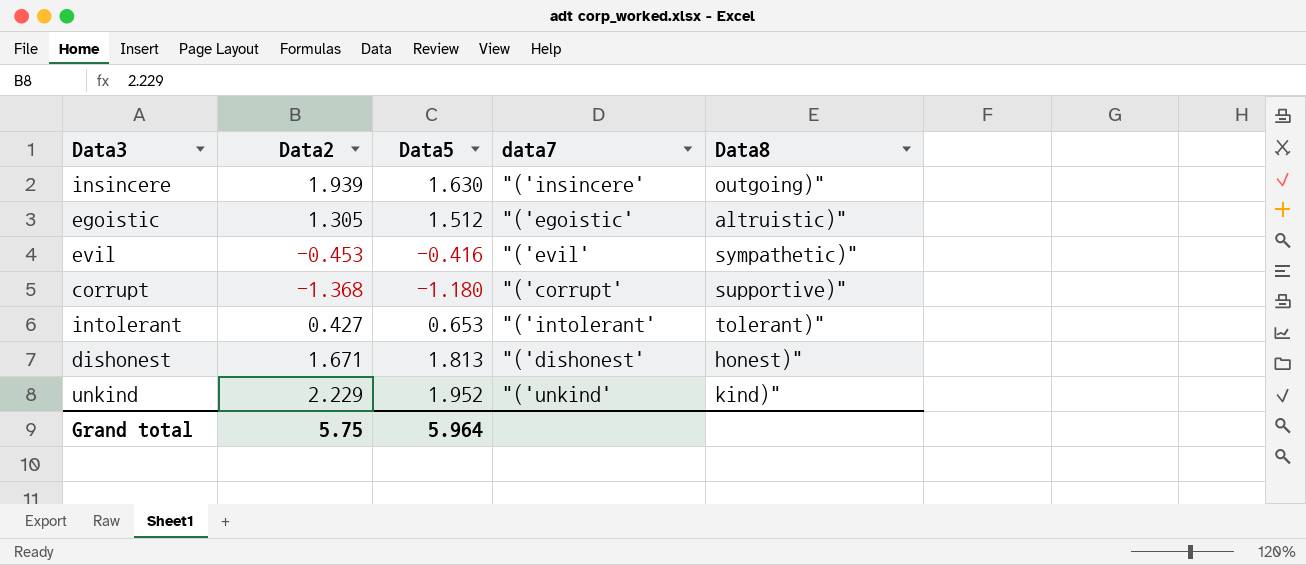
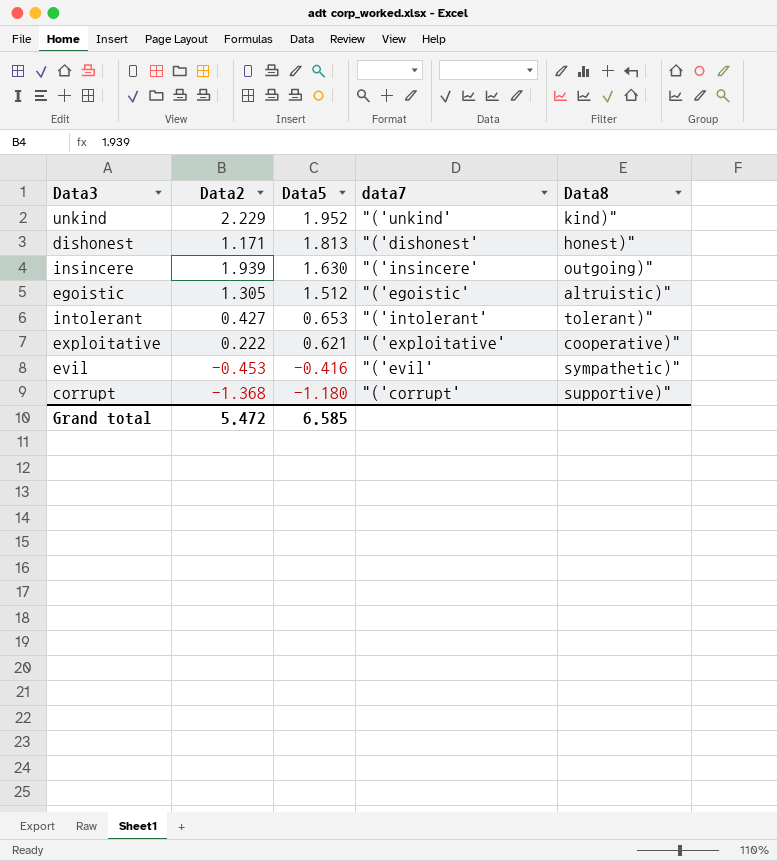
row order: none -> Data5 descending
dishonest | Data2: 1.671 -> 1.171
row exploitative: none -> 0.222 | 0.621 | "('exploitative' | cooperative)"
Grand total | Data2: 5.75 -> 5.472
Grand total | Data5: 5.964 -> 6.585

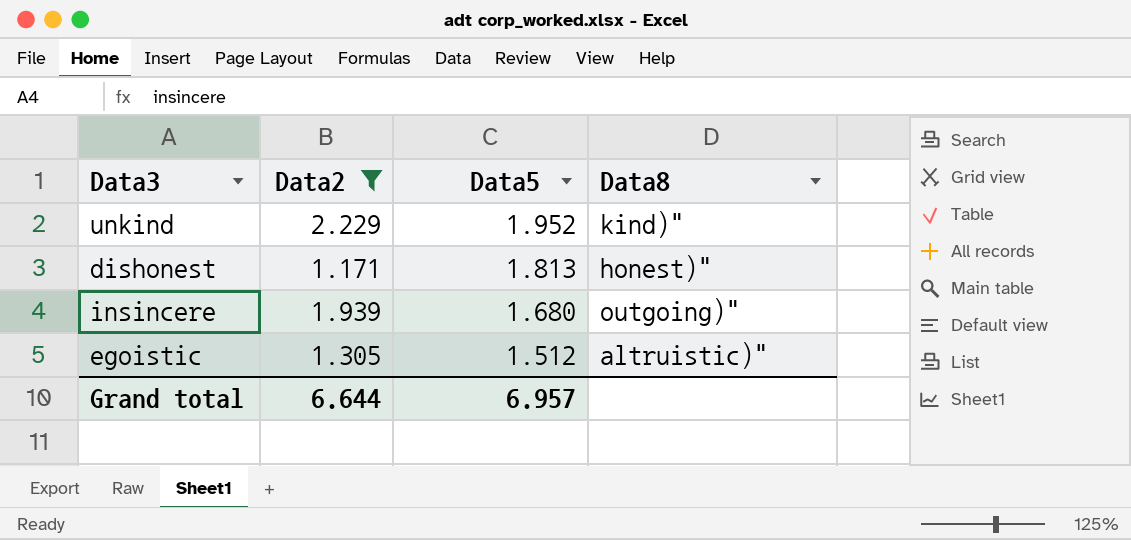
filter: none -> Data2 >= 1.171
column data7 | position: 4 -> none
insincere | Data5: 1.630 -> 1.680
Grand total | Data2: 5.472 -> 6.644
Grand total | Data5: 6.585 -> 6.957

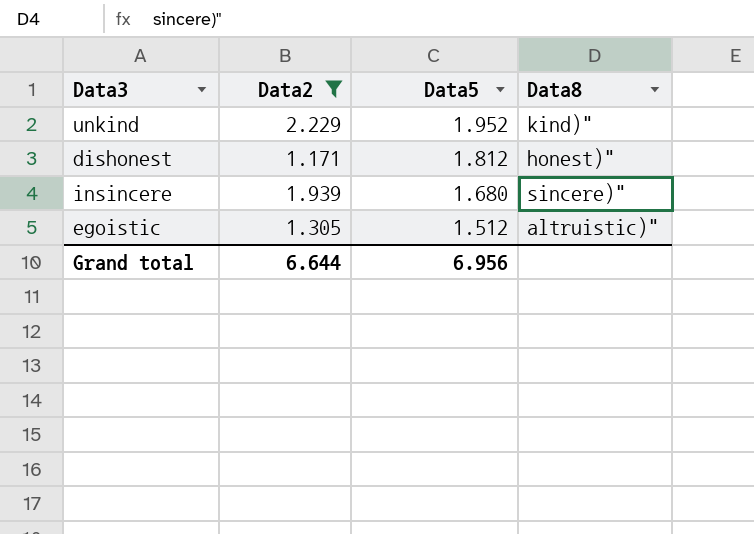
dishonest | Data5: 1.813 -> 1.812
insincere | Data8: outgoing)" -> sincere)"
Grand total | Data5: 6.957 -> 6.956

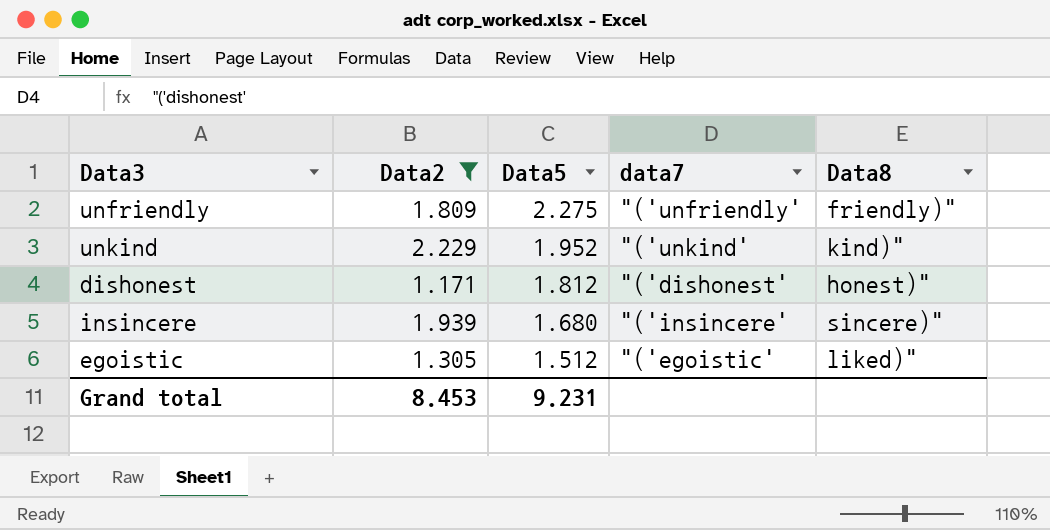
column data7 | position: none -> 4
row unfriendly: none -> 1.809 | 2.275 | "('unfriendly' | friendly)"
egoistic | Data8: altruistic)" -> liked)"
Grand total | Data2: 6.644 -> 8.453
Grand total | Data5: 6.956 -> 9.231

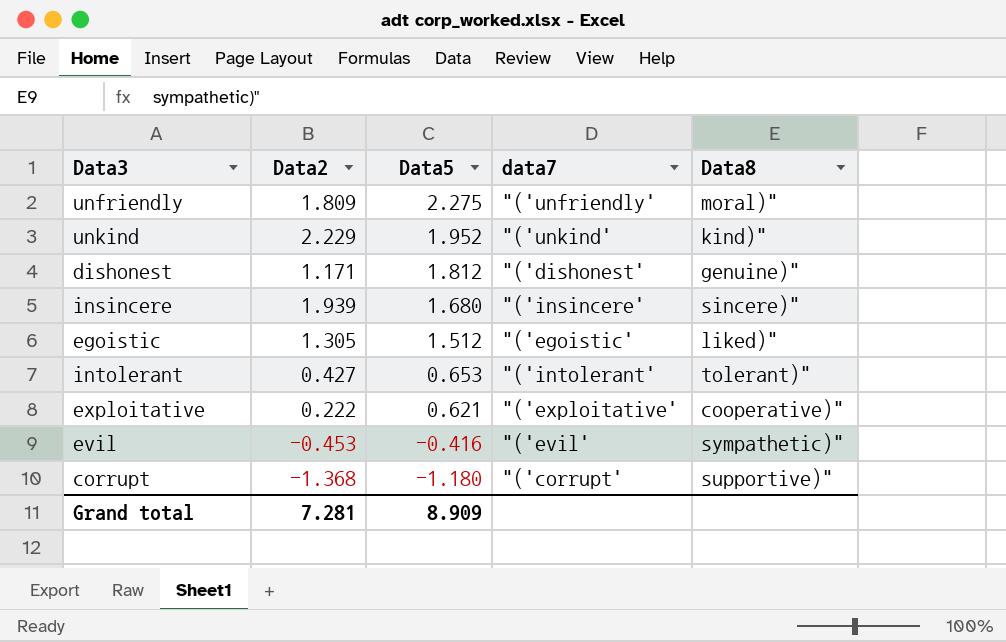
filter: Data2 >= 1.171 -> none
unfriendly | Data8: friendly)" -> moral)"
dishonest | Data8: honest)" -> genuine)"
Grand total | Data2: 8.453 -> 7.281
Grand total | Data5: 9.231 -> 8.909

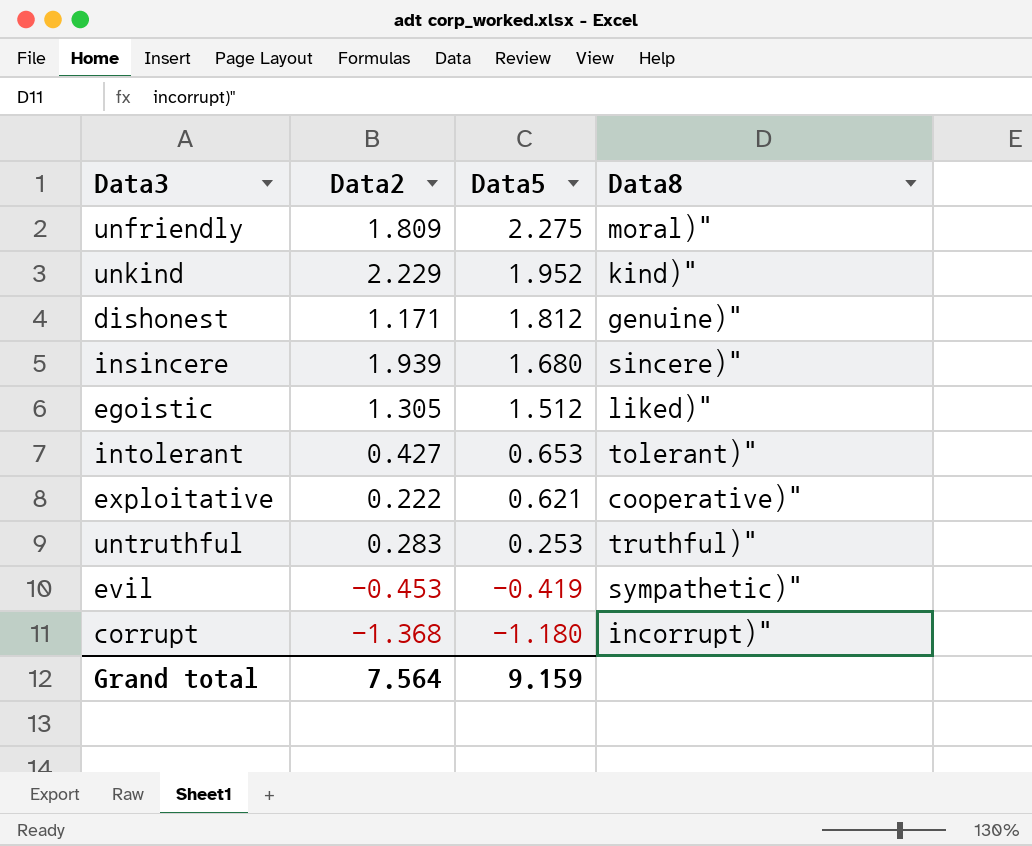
column data7 | position: 4 -> none
row untruthful: none -> 0.283 | 0.253 | truthful)"
evil | Data5: -0.416 -> -0.419
corrupt | Data8: supportive)" -> incorrupt)"
Grand total | Data2: 7.281 -> 7.564
Grand total | Data5: 8.909 -> 9.159

